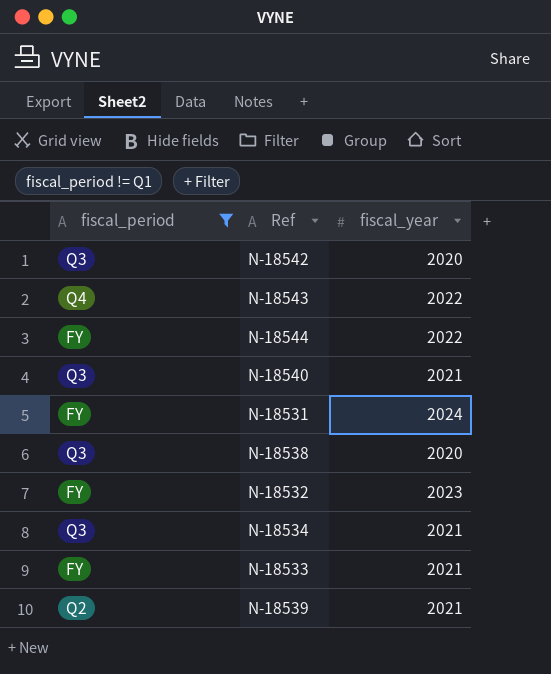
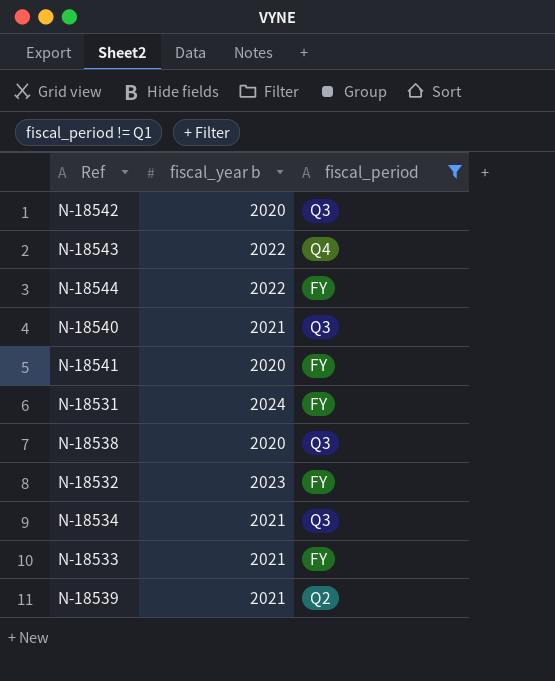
column name: fiscal_year -> fiscal_year b
column fiscal_period | position: 1 -> 3
row N-18541: none -> 2020 | FY

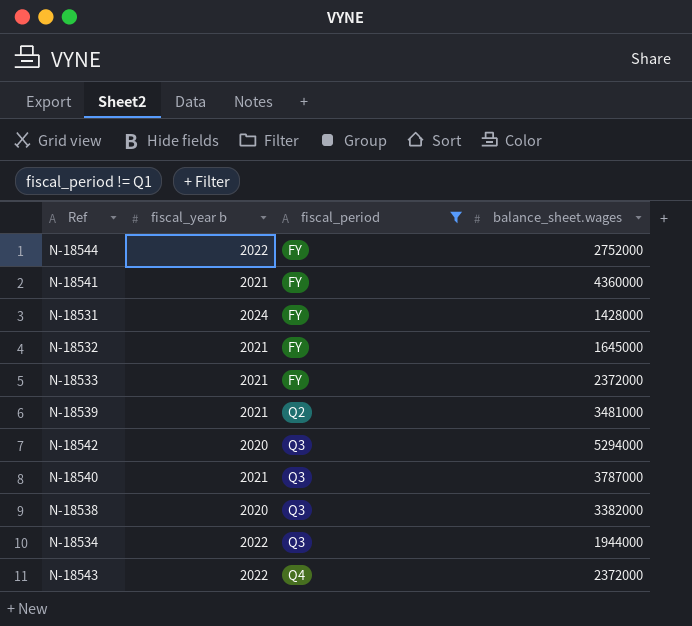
row order: none -> fiscal_period ascending
column balance_sheet.wages | position: none -> 4
N-18541 | fiscal_year b: 2020 -> 2021
N-18532 | fiscal_year b: 2023 -> 2021
N-18534 | fiscal_year b: 2021 -> 2022

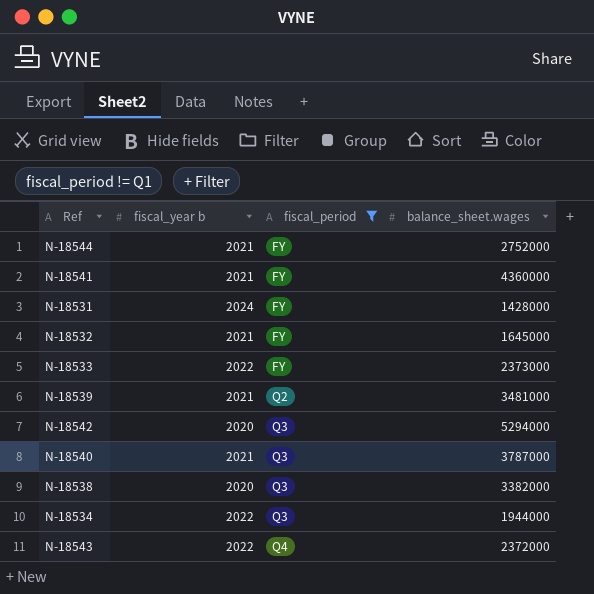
N-18544 | fiscal_year b: 2022 -> 2021
N-18533 | fiscal_year b: 2021 -> 2022
N-18533 | balance_sheet.wages: 2372000 -> 2373000

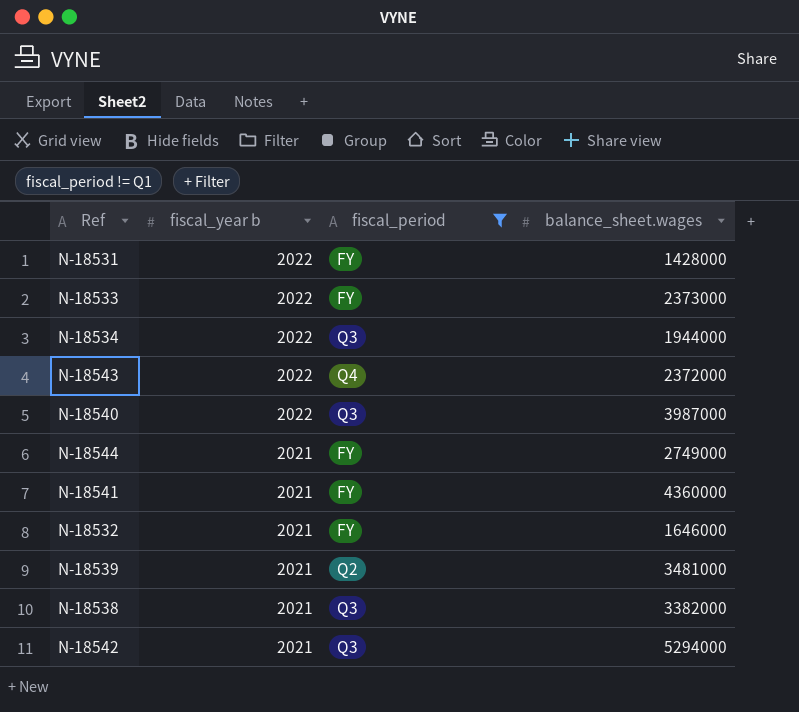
row order: fiscal_period ascending -> fiscal_year b descending
N-18531 | fiscal_year b: 2024 -> 2022
N-18540 | fiscal_year b: 2021 -> 2022
N-18540 | balance_sheet.wages: 3787000 -> 3987000
N-18544 | balance_sheet.wages: 2752000 -> 2749000
N-18532 | balance_sheet.wages: 1645000 -> 1646000
N-18538 | fiscal_year b: 2020 -> 2021
N-18542 | fiscal_year b: 2020 -> 2021

